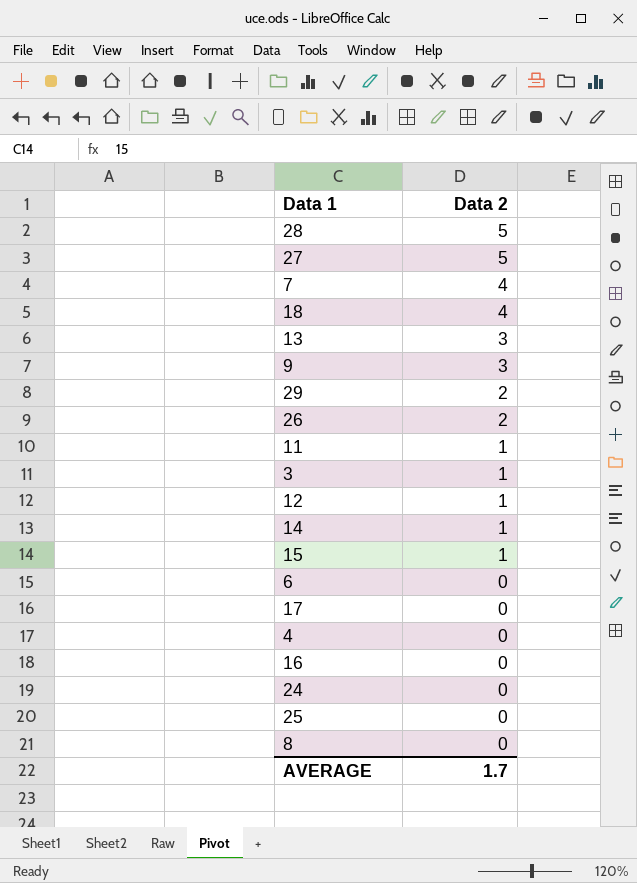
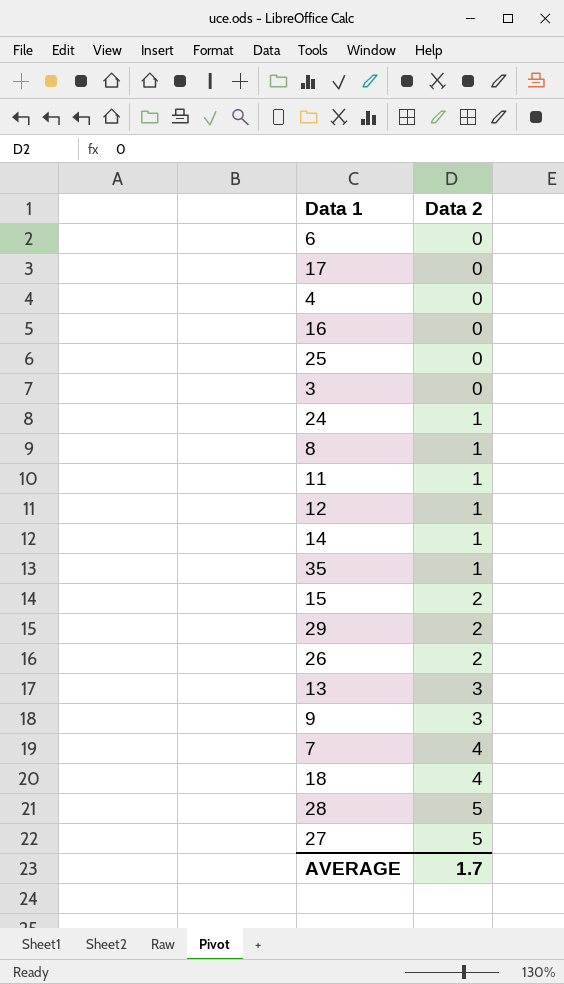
row order: Data 2 descending -> Data 2 ascending
3 | Data 2: 1 -> 0
24 | Data 2: 0 -> 1
8 | Data 2: 0 -> 1
row 35: none -> 1
15 | Data 2: 1 -> 2

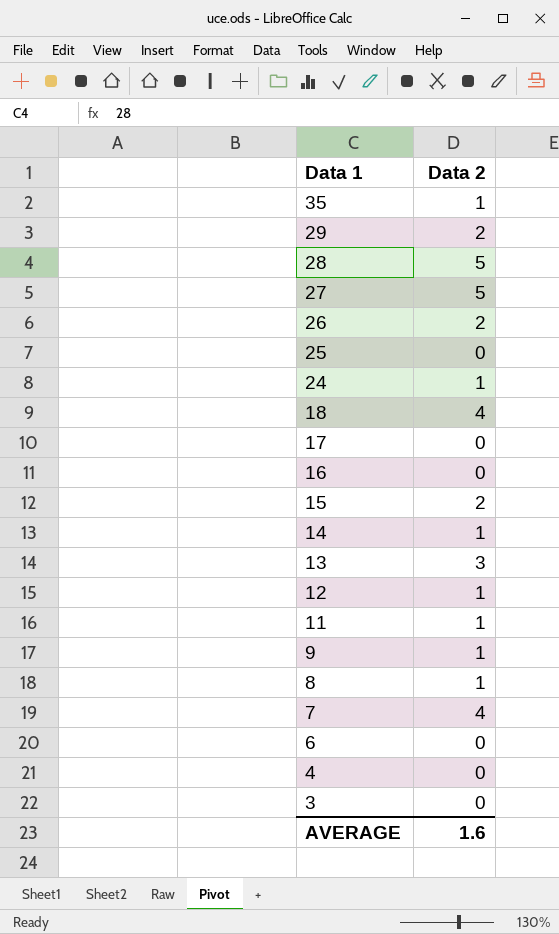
row order: Data 2 ascending -> Data 1 descending
9 | Data 2: 3 -> 1
AVERAGE | Data 2: 1.7 -> 1.6

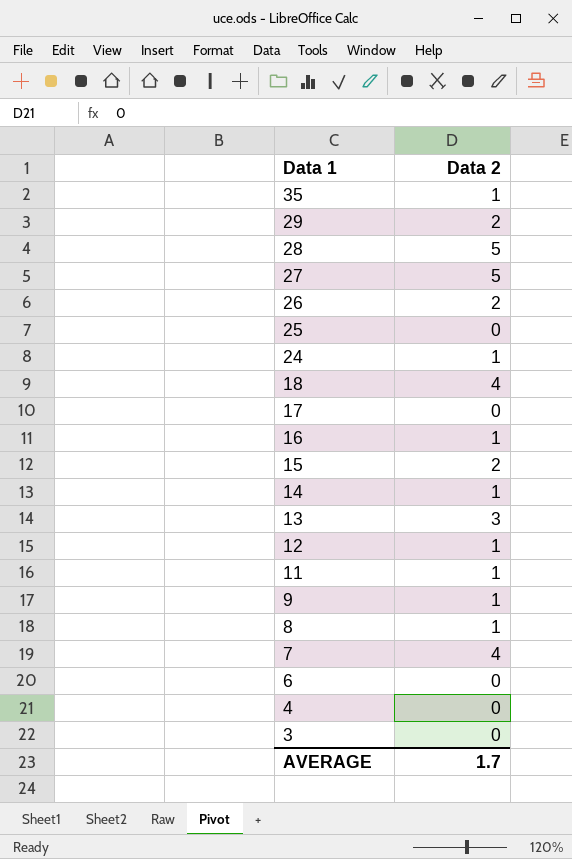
16 | Data 2: 0 -> 1
AVERAGE | Data 2: 1.6 -> 1.7

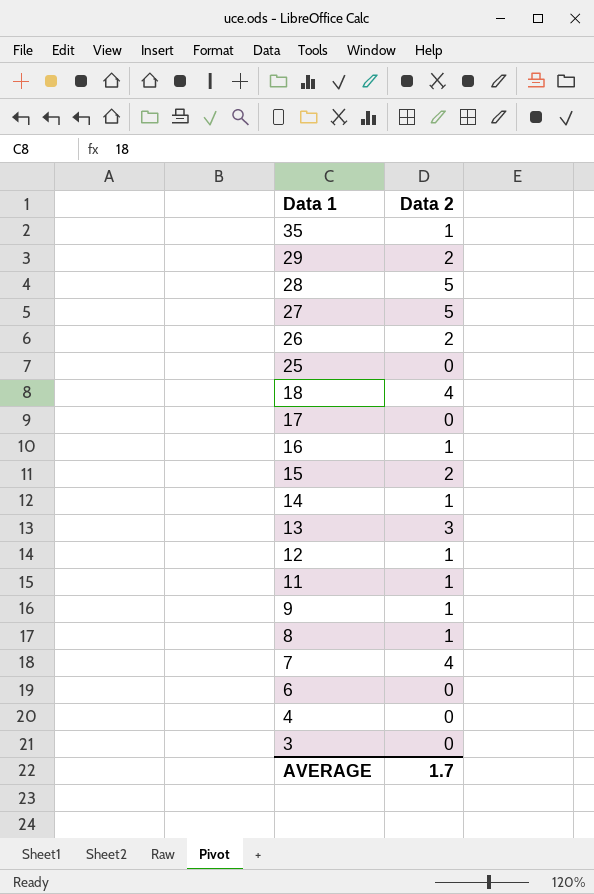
row 24: 1 -> none

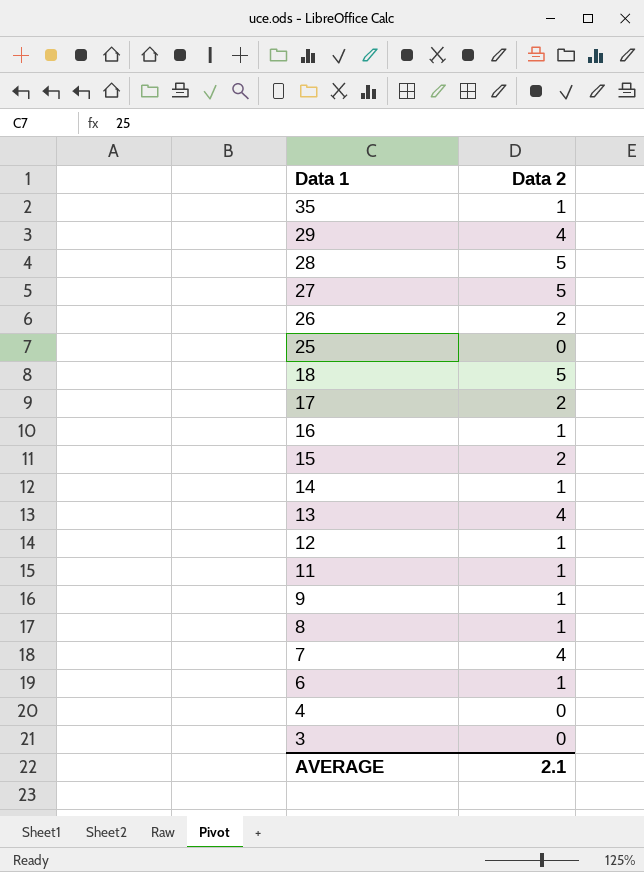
29 | Data 2: 2 -> 4
18 | Data 2: 4 -> 5
17 | Data 2: 0 -> 2
13 | Data 2: 3 -> 4
6 | Data 2: 0 -> 1
AVERAGE | Data 2: 1.7 -> 2.1

